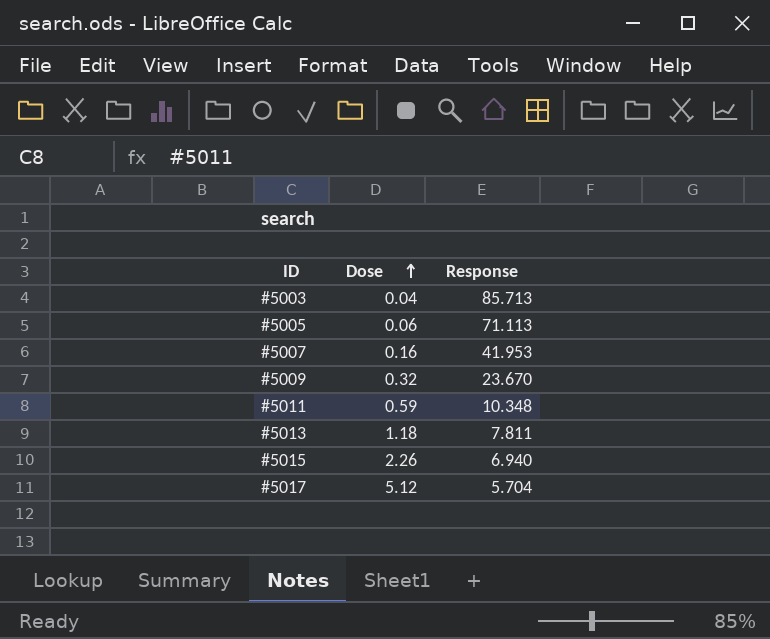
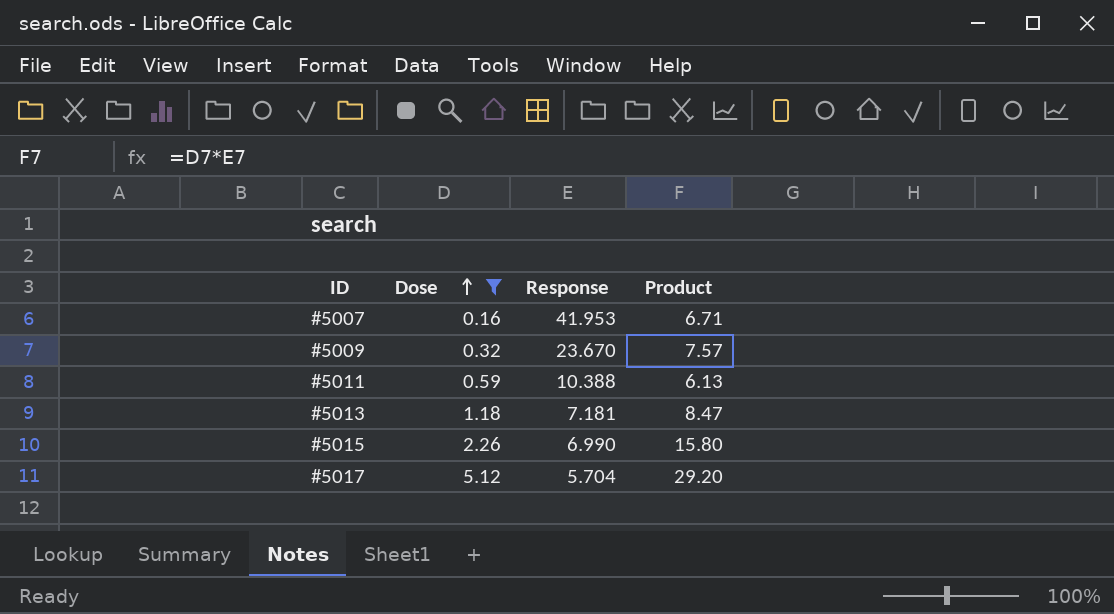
filter: none -> Dose >= 0.16
column Product | formula: none -> [Dose] * [Response]
#5011 | Response: 10.348 -> 10.388
#5013 | Response: 7.811 -> 7.181
#5015 | Response: 6.940 -> 6.990

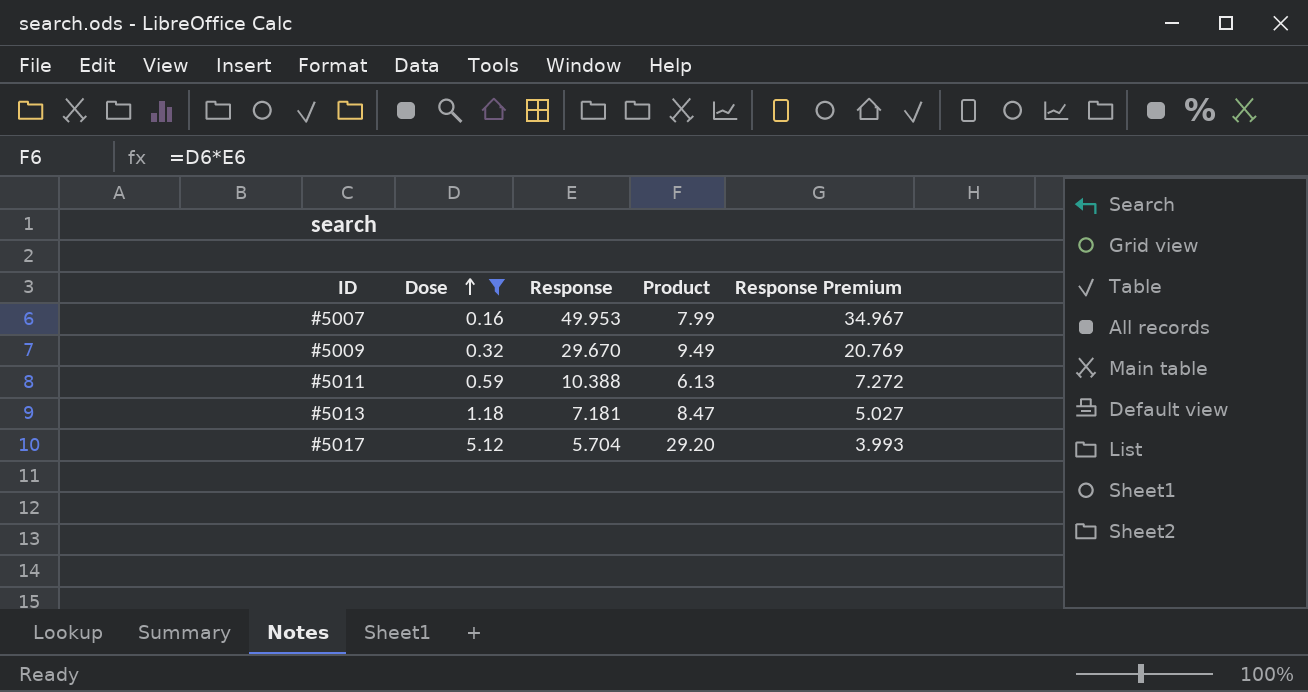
column Response Premium | formula: none -> [Response] * 0.7
row #5015: 2.26 | 6.990 | 15.80 -> none
#5007 | Response: 41.953 -> 49.953
#5007 | Product: 6.71 -> 7.99
#5009 | Response: 23.670 -> 29.670
#5009 | Product: 7.57 -> 9.49

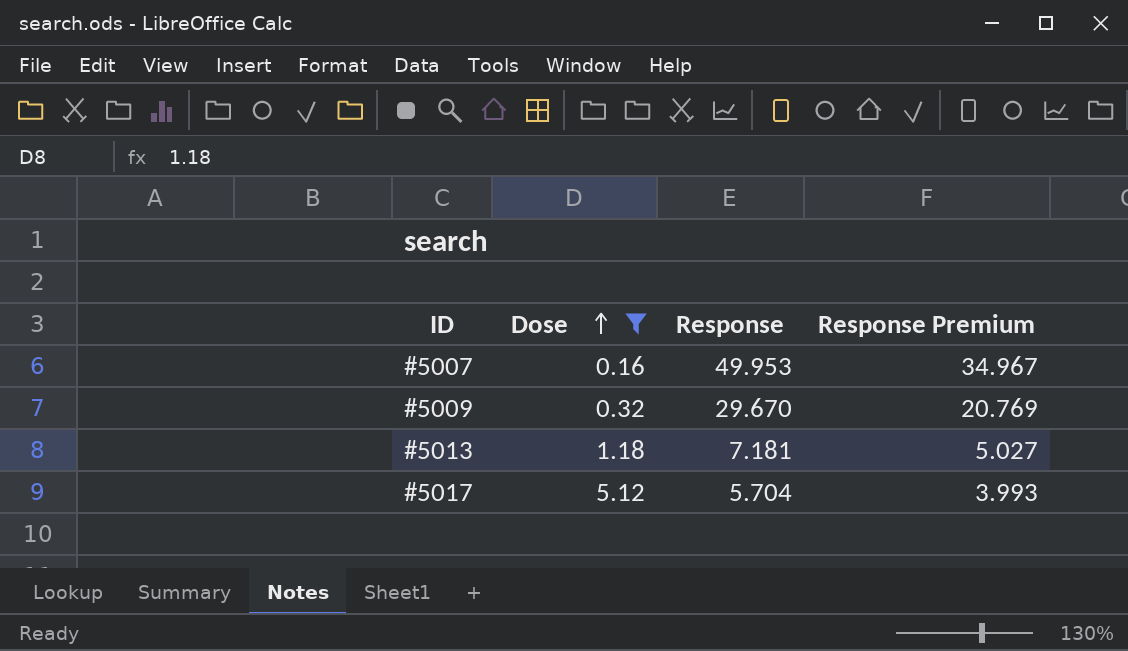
column Product | formula: [Dose] * [Response] -> none
row #5011: 0.59 | 10.388 | 6.13 | 7.272 -> none

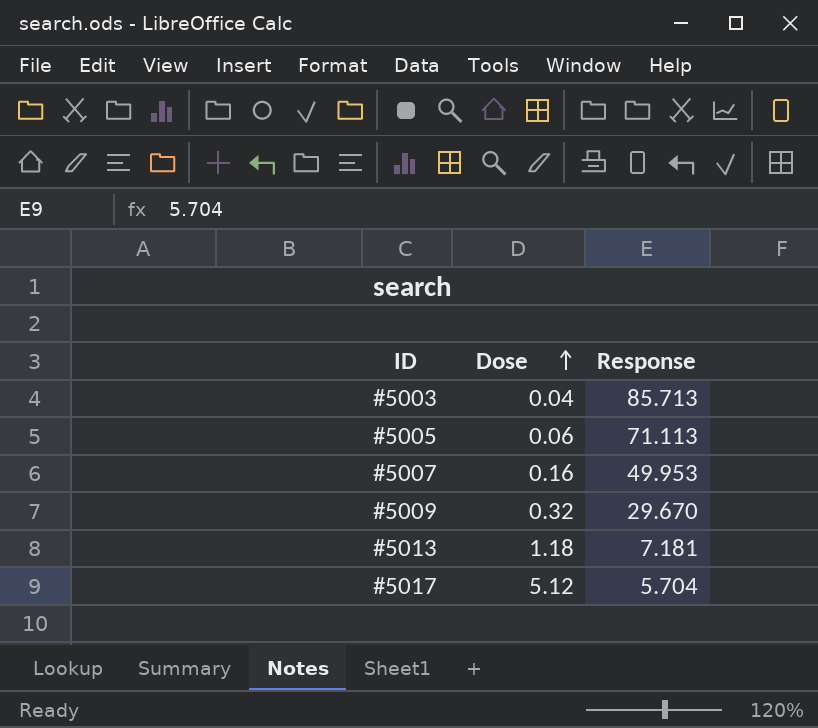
filter: Dose >= 0.16 -> none
column Response Premium | formula: [Response] * 0.7 -> none

